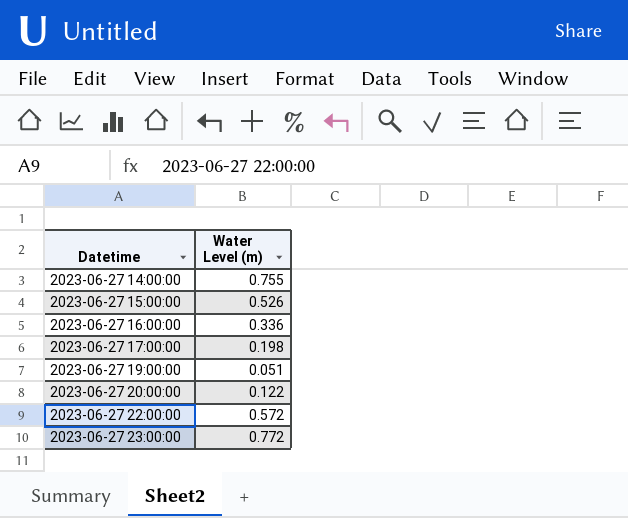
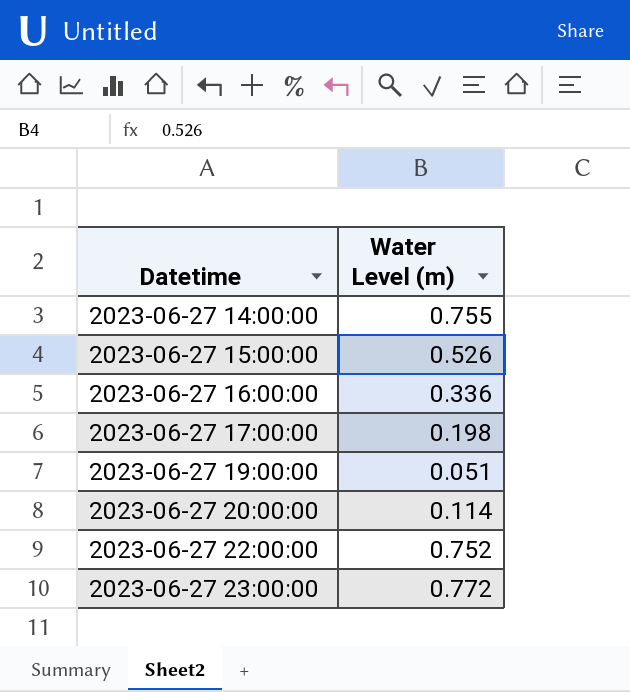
2023-06-27 20:00:00 | Water Level (m): 0.122 -> 0.114
2023-06-27 22:00:00 | Water Level (m): 0.572 -> 0.752

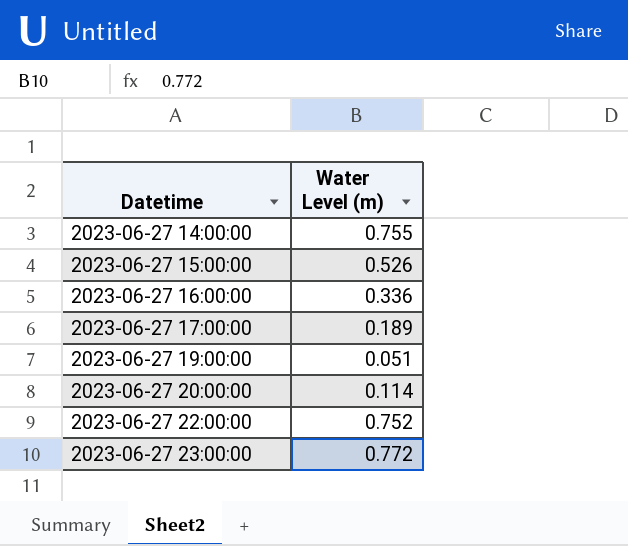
2023-06-27 17:00:00 | Water Level (m): 0.198 -> 0.189

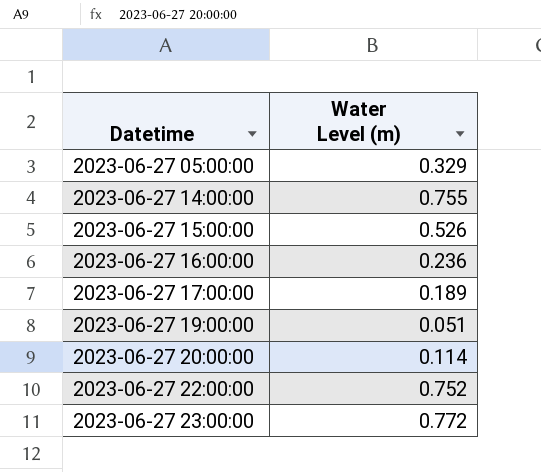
row 2023-06-27 05:00:00: none -> 0.329
2023-06-27 16:00:00 | Water Level (m): 0.336 -> 0.236

